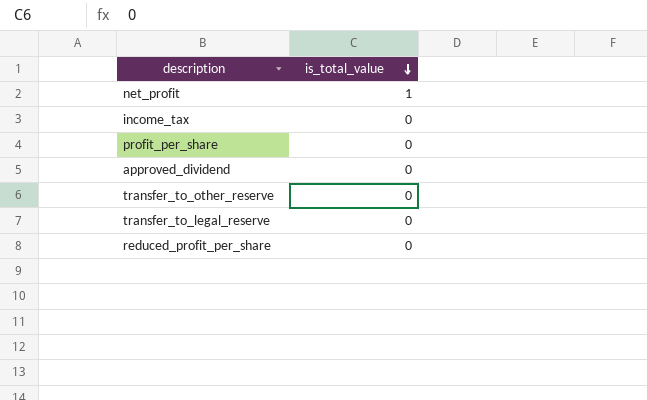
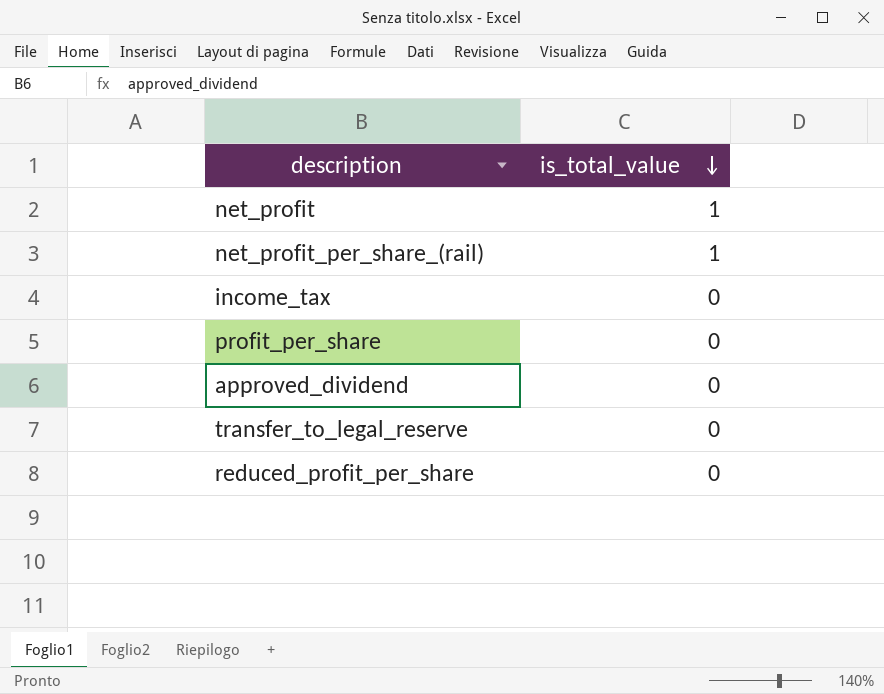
row transfer_to_other_reserve: 0 -> none
row net_profit_per_share_(rail): none -> 1

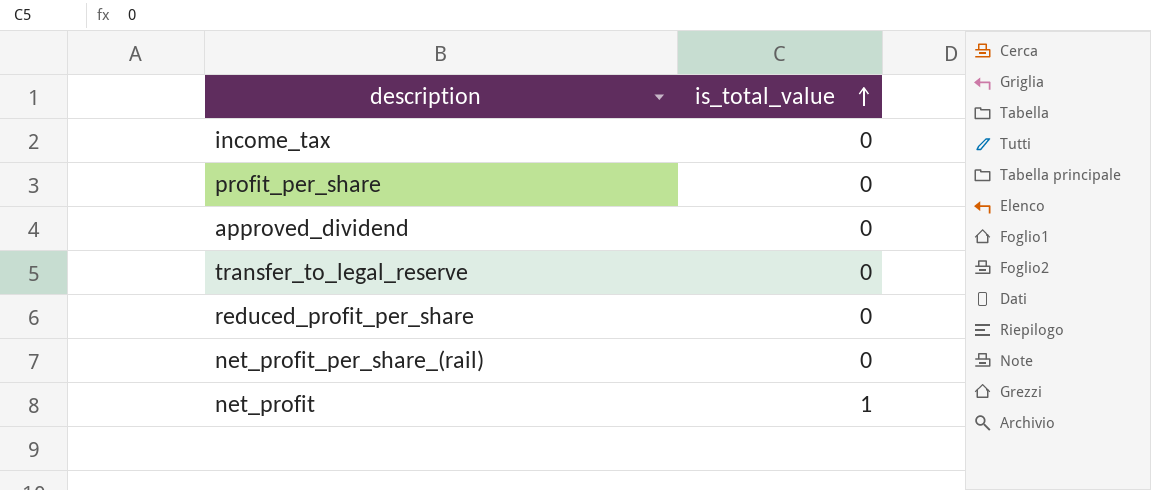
row order: is_total_value descending -> is_total_value ascending
net_profit_per_share_(rail) | is_total_value: 1 -> 0

